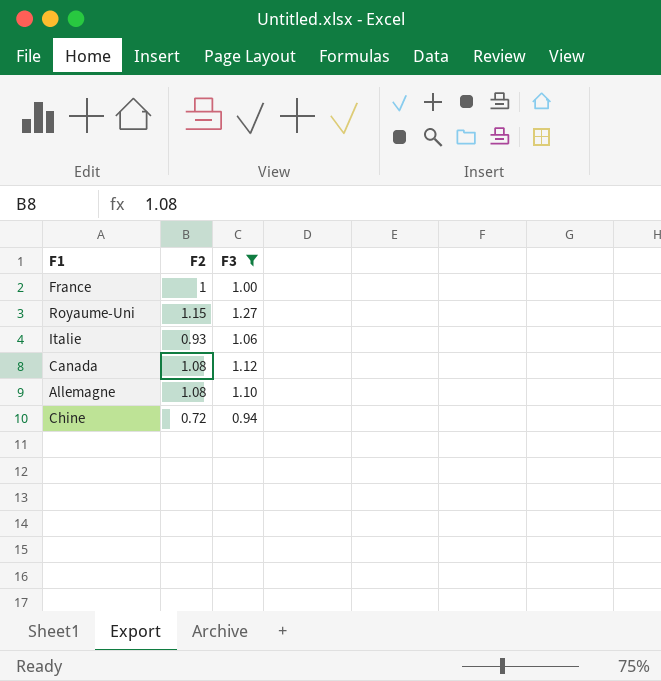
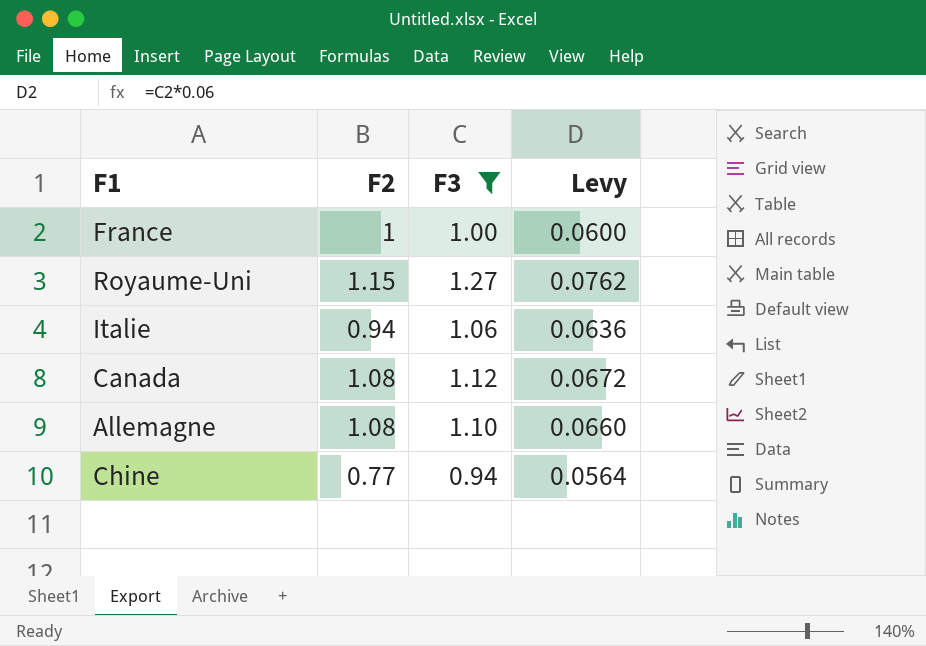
column Levy | formula: none -> [F3] * 0.06
Italie | F2: 0.93 -> 0.94
Chine | F2: 0.72 -> 0.77

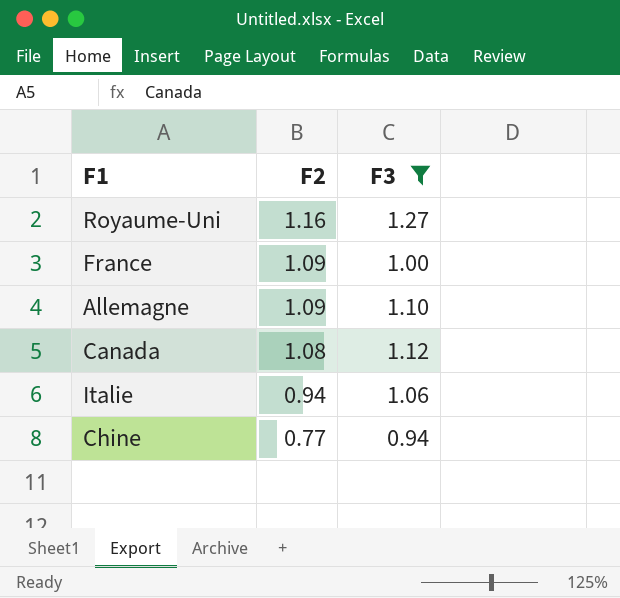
row order: none -> F2 descending
column Levy | formula: [F3] * 0.06 -> none
Royaume-Uni | F2: 1.15 -> 1.16
France | F2: 1 -> 1.09
Allemagne | F2: 1.08 -> 1.09

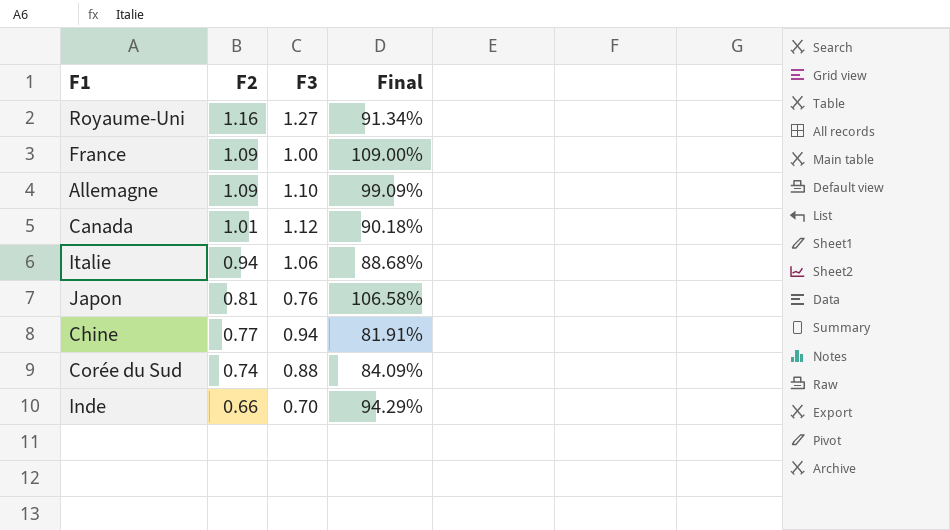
filter: F3 >= 0.94 -> none
column Final | formula: none -> [F2] / [F3]
Canada | F2: 1.08 -> 1.01

